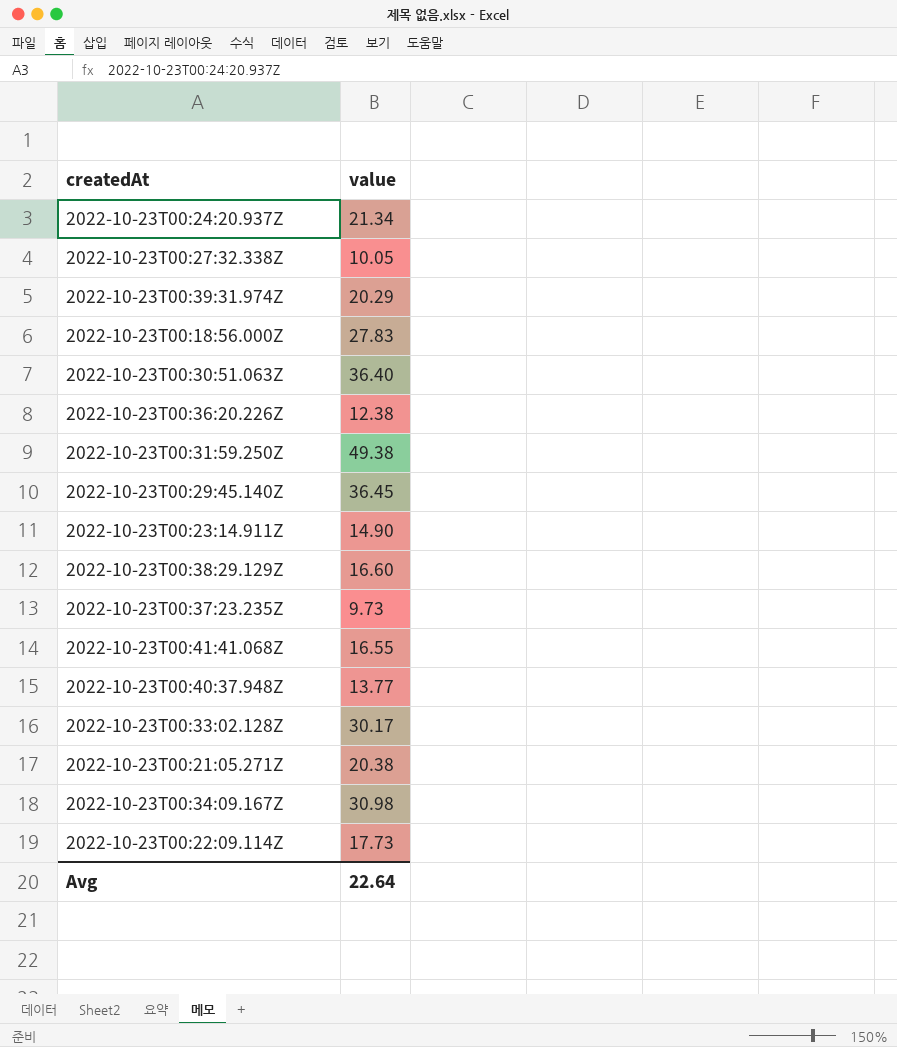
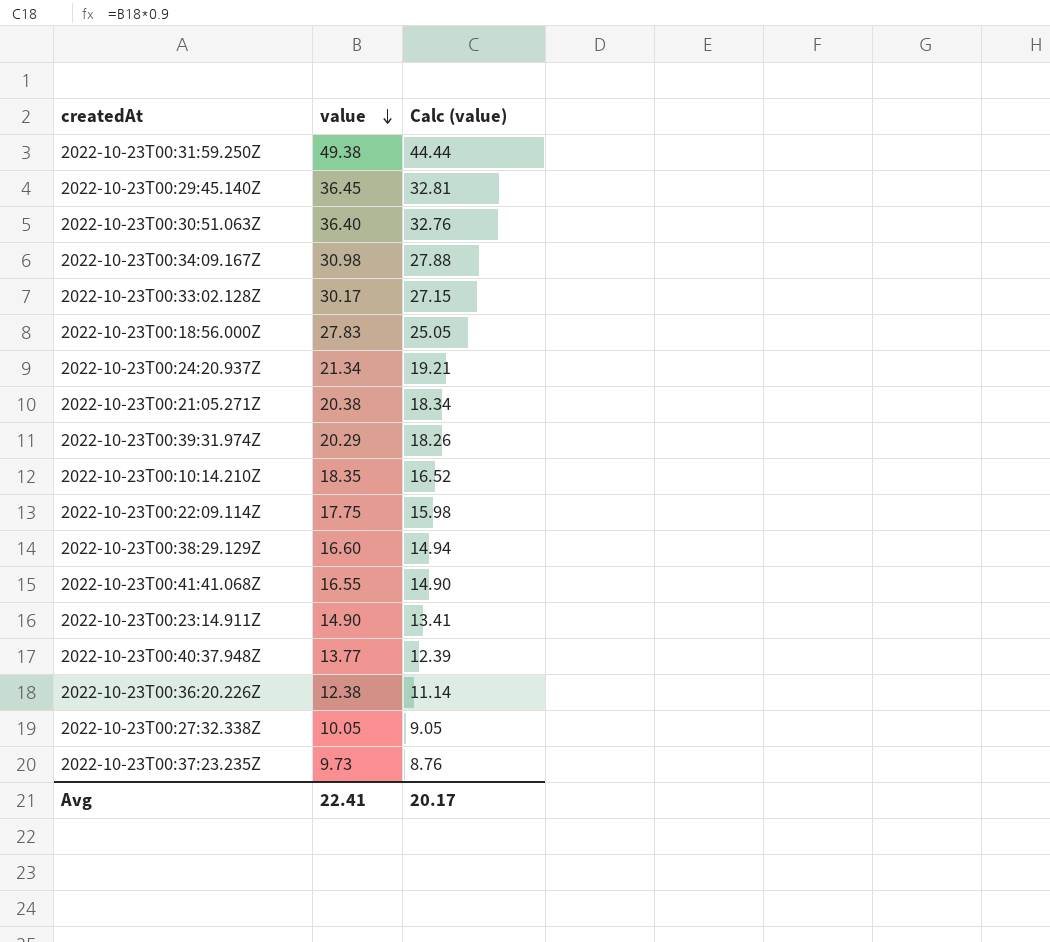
row order: none -> value descending
column Calc (value) | formula: none -> [value] * 0.9
row 2022-10-23T00:10:14.210Z: none -> 18.35 | 16.52
2022-10-23T00:22:09.114Z | value: 17.73 -> 17.75
Avg | value: 22.64 -> 22.41

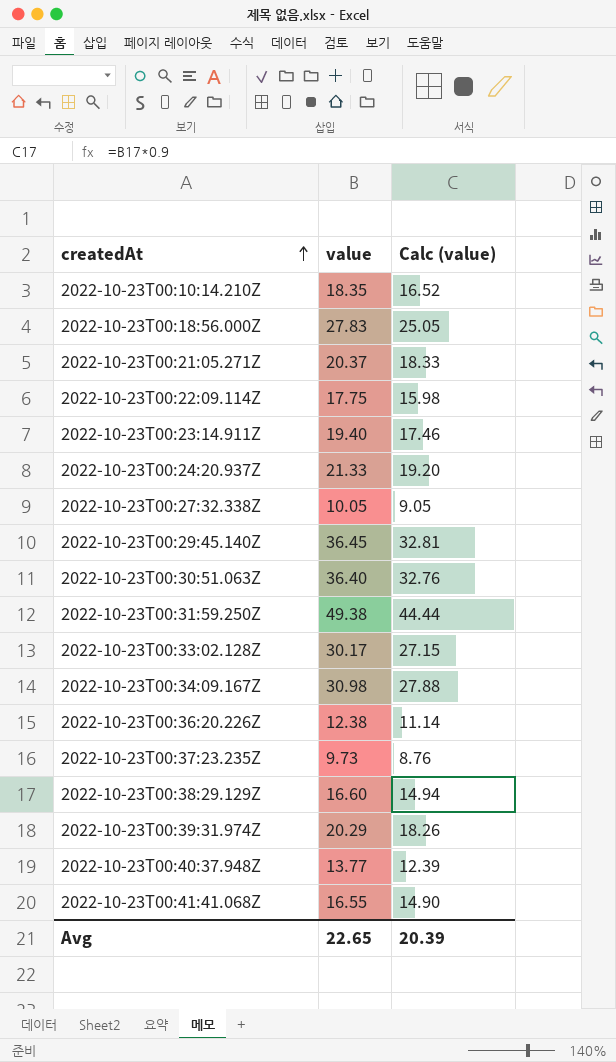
row order: value descending -> createdAt ascending
2022-10-23T00:21:05.271Z | value: 20.38 -> 20.37
2022-10-23T00:21:05.271Z | Calc (value): 18.34 -> 18.33
2022-10-23T00:23:14.911Z | value: 14.90 -> 19.40
2022-10-23T00:23:14.911Z | Calc (value): 13.41 -> 17.46
2022-10-23T00:24:20.937Z | value: 21.34 -> 21.33
2022-10-23T00:24:20.937Z | Calc (value): 19.21 -> 19.20
Avg | value: 22.41 -> 22.65
Avg | Calc (value): 20.17 -> 20.39

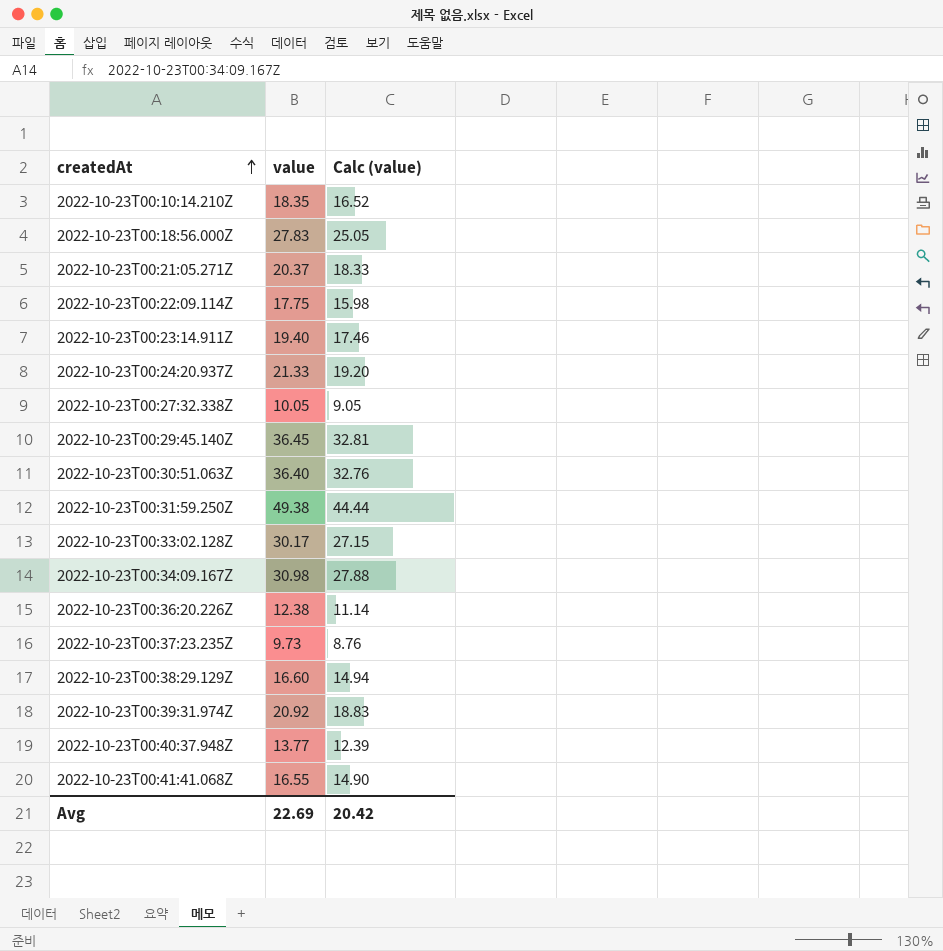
2022-10-23T00:39:31.974Z | value: 20.29 -> 20.92
2022-10-23T00:39:31.974Z | Calc (value): 18.26 -> 18.83
Avg | value: 22.65 -> 22.69
Avg | Calc (value): 20.39 -> 20.42

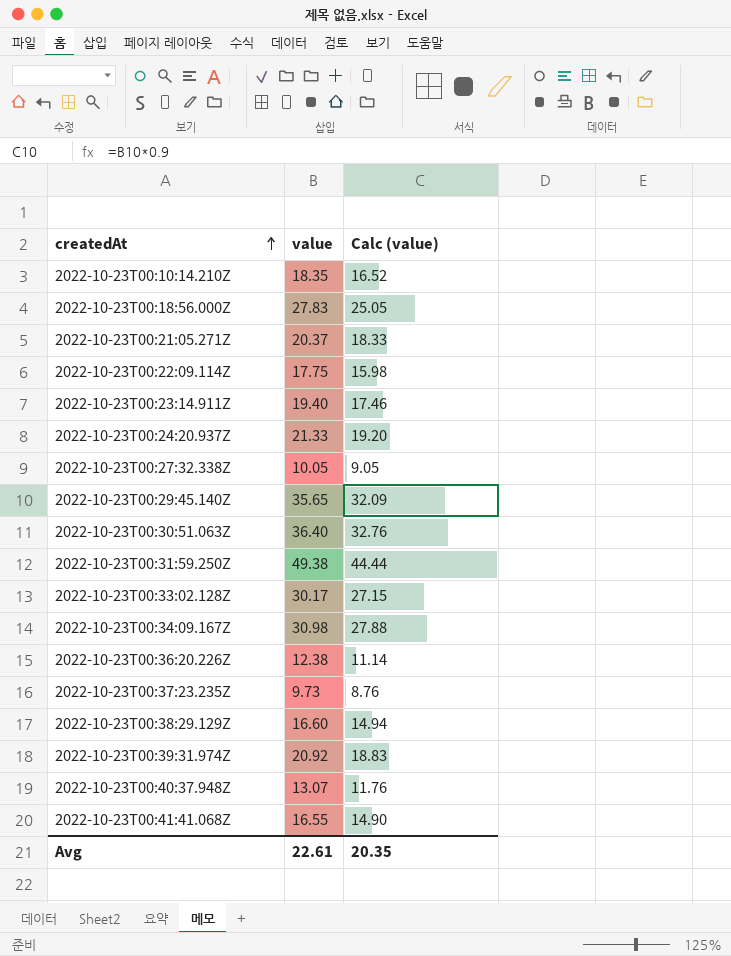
2022-10-23T00:29:45.140Z | value: 36.45 -> 35.65
2022-10-23T00:29:45.140Z | Calc (value): 32.81 -> 32.09
2022-10-23T00:40:37.948Z | value: 13.77 -> 13.07
2022-10-23T00:40:37.948Z | Calc (value): 12.39 -> 11.76
Avg | value: 22.69 -> 22.61
Avg | Calc (value): 20.42 -> 20.35

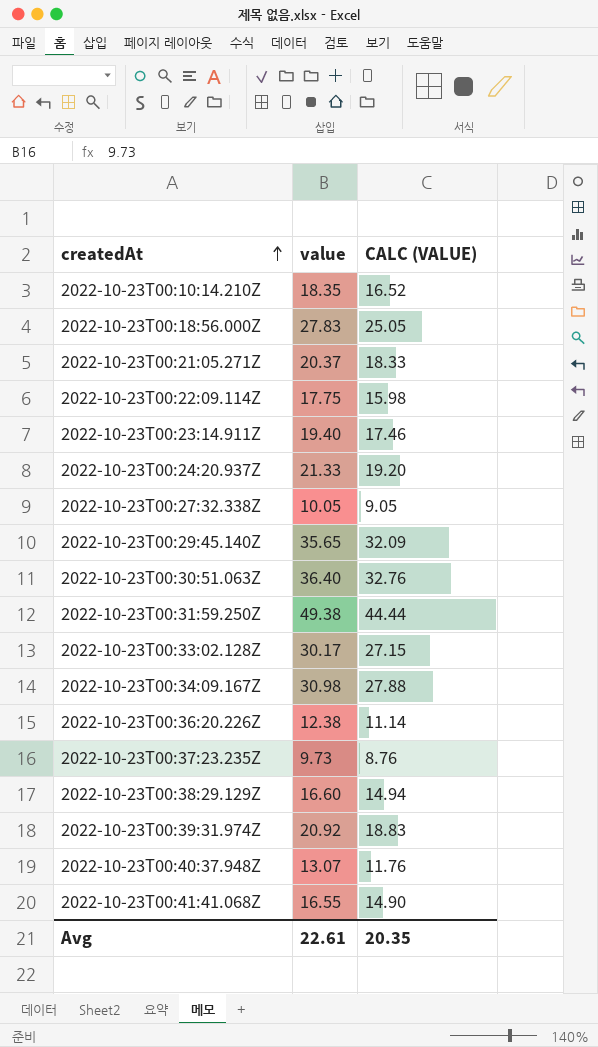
column name: Calc (value) -> CALC (VALUE)

